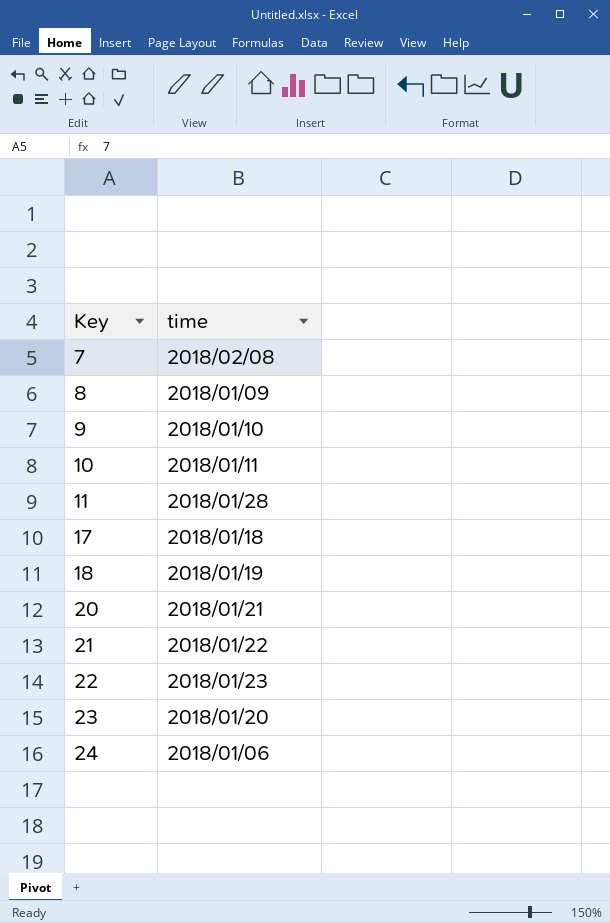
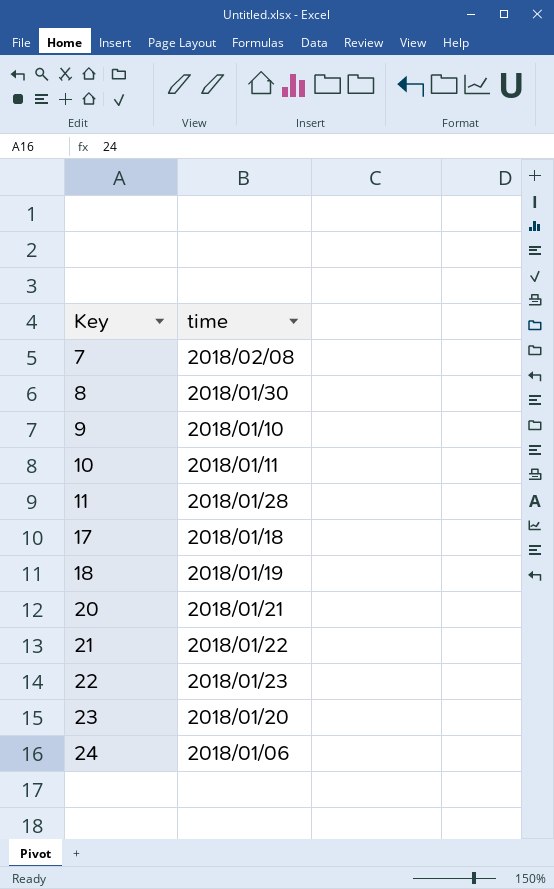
8 | time: 2018/01/09 -> 2018/01/30

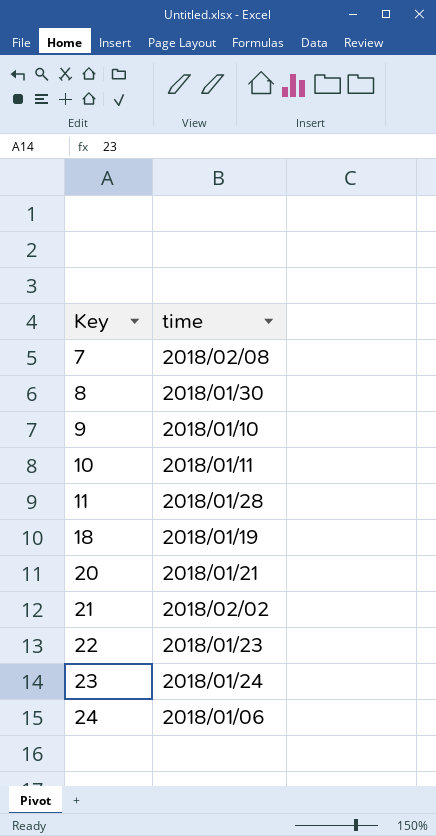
row 17: 2018/01/18 -> none
21 | time: 2018/01/22 -> 2018/02/02
23 | time: 2018/01/20 -> 2018/01/24

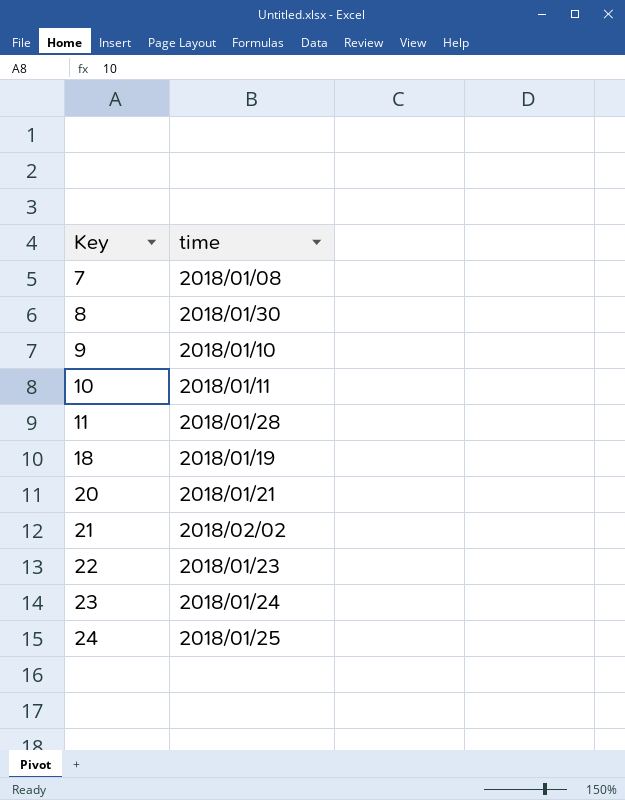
7 | time: 2018/02/08 -> 2018/01/08
24 | time: 2018/01/06 -> 2018/01/25

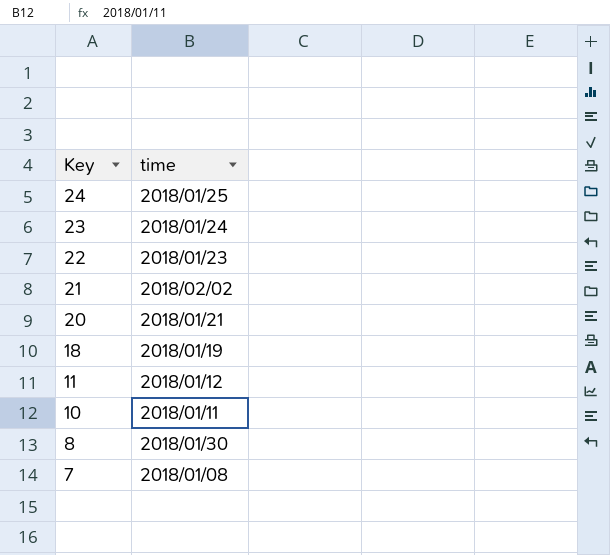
row order: Key ascending -> Key descending
row 9: 2018/01/10 -> none
11 | time: 2018/01/28 -> 2018/01/12

